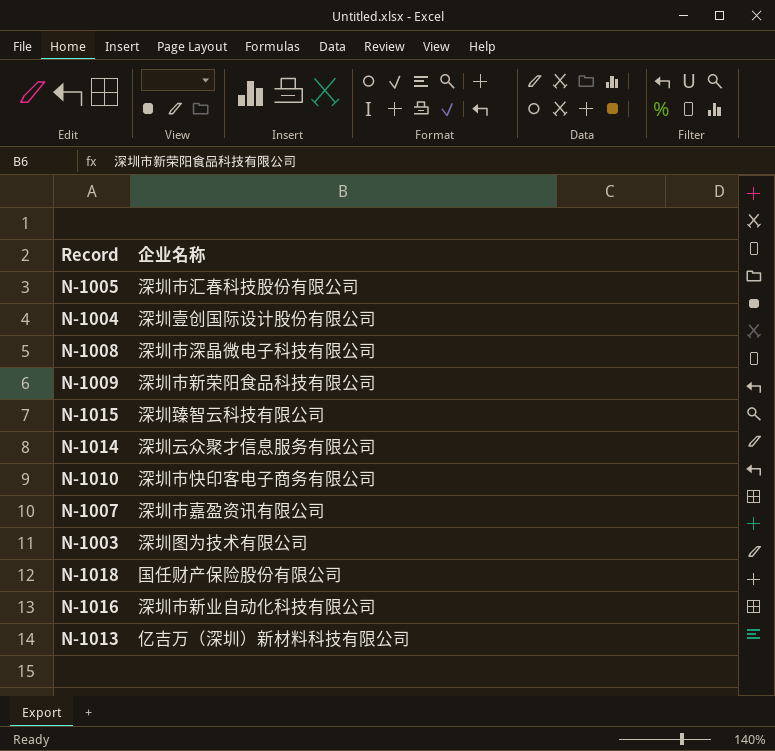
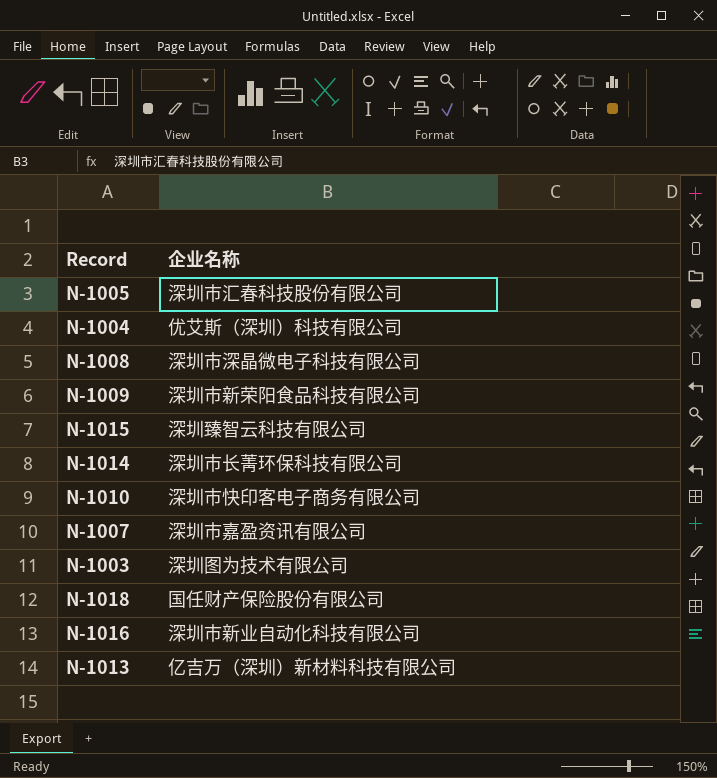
N-1004 | 企业名称: 深圳壹创国际设计股份有限公司 -> 优艾斯（深圳）科技有限公司
N-1014 | 企业名称: 深圳云众聚才信息服务有限公司 -> 深圳市长菁环保科技有限公司

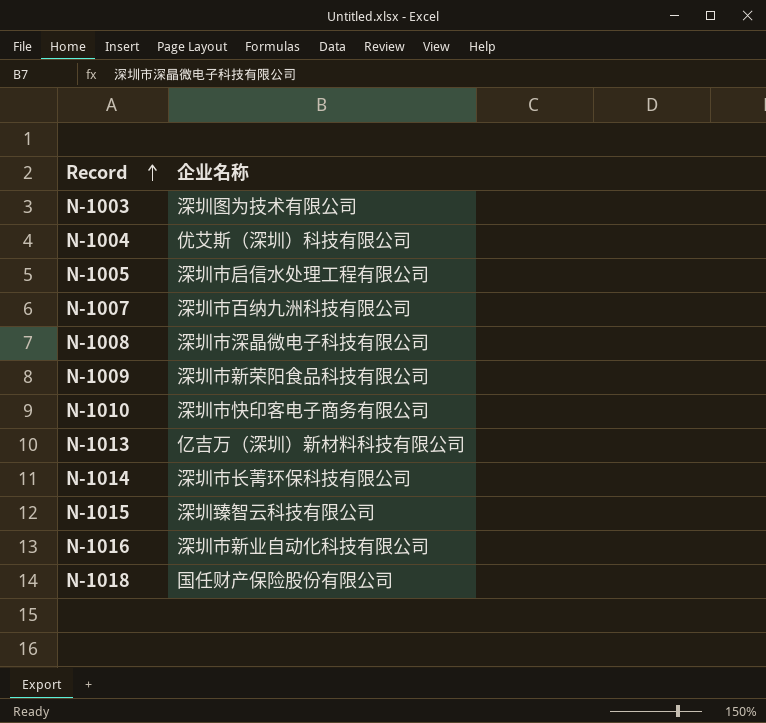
row order: none -> Record ascending
N-1005 | 企业名称: 深圳市汇春科技股份有限公司 -> 深圳市启信水处理工程有限公司
N-1007 | 企业名称: 深圳市嘉盈资讯有限公司 -> 深圳市百纳九洲科技有限公司

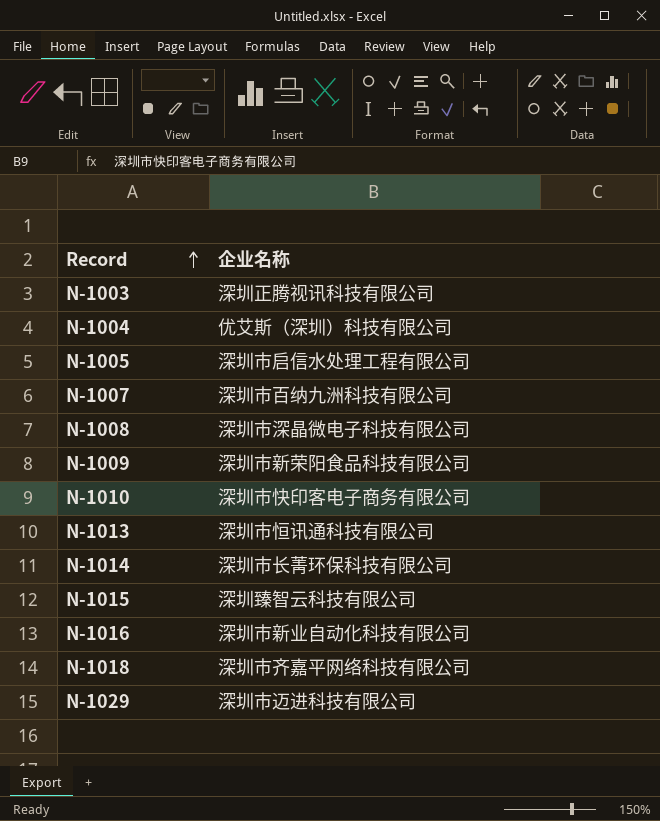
N-1003 | 企业名称: 深圳图为技术有限公司 -> 深圳正腾视讯科技有限公司
N-1013 | 企业名称: 亿吉万（深圳）新材料科技有限公司 -> 深圳市恒讯通科技有限公司
N-1018 | 企业名称: 国任财产保险股份有限公司 -> 深圳市齐嘉平网络科技有限公司
row N-1029: none -> 深圳市迈进科技有限公司

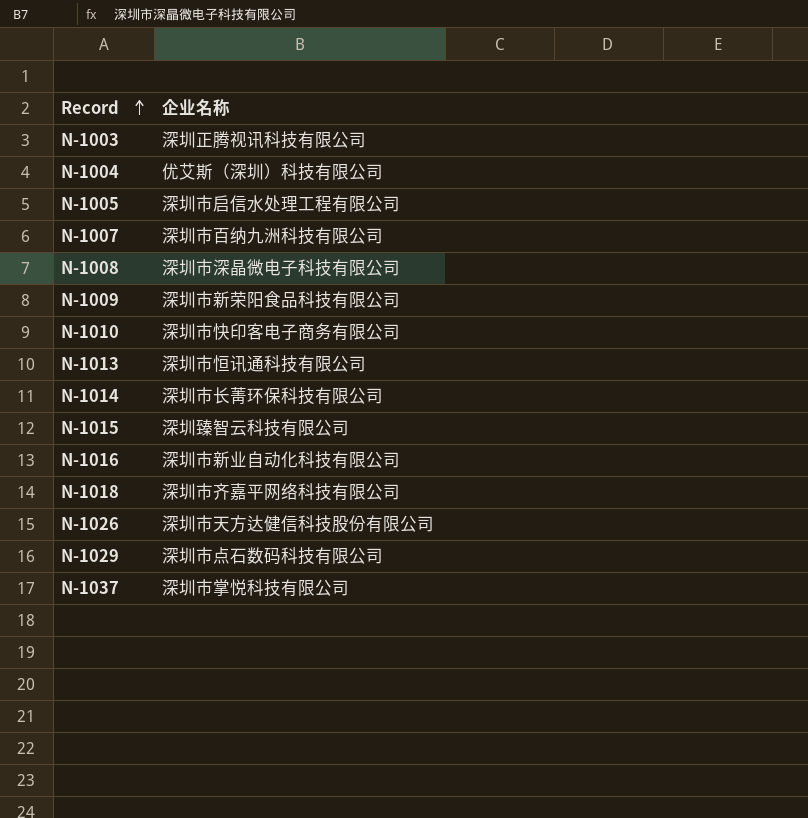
row N-1026: none -> 深圳市天方达健信科技股份有限公司
N-1029 | 企业名称: 深圳市迈进科技有限公司 -> 深圳市点石数码科技有限公司
row N-1037: none -> 深圳市掌悦科技有限公司

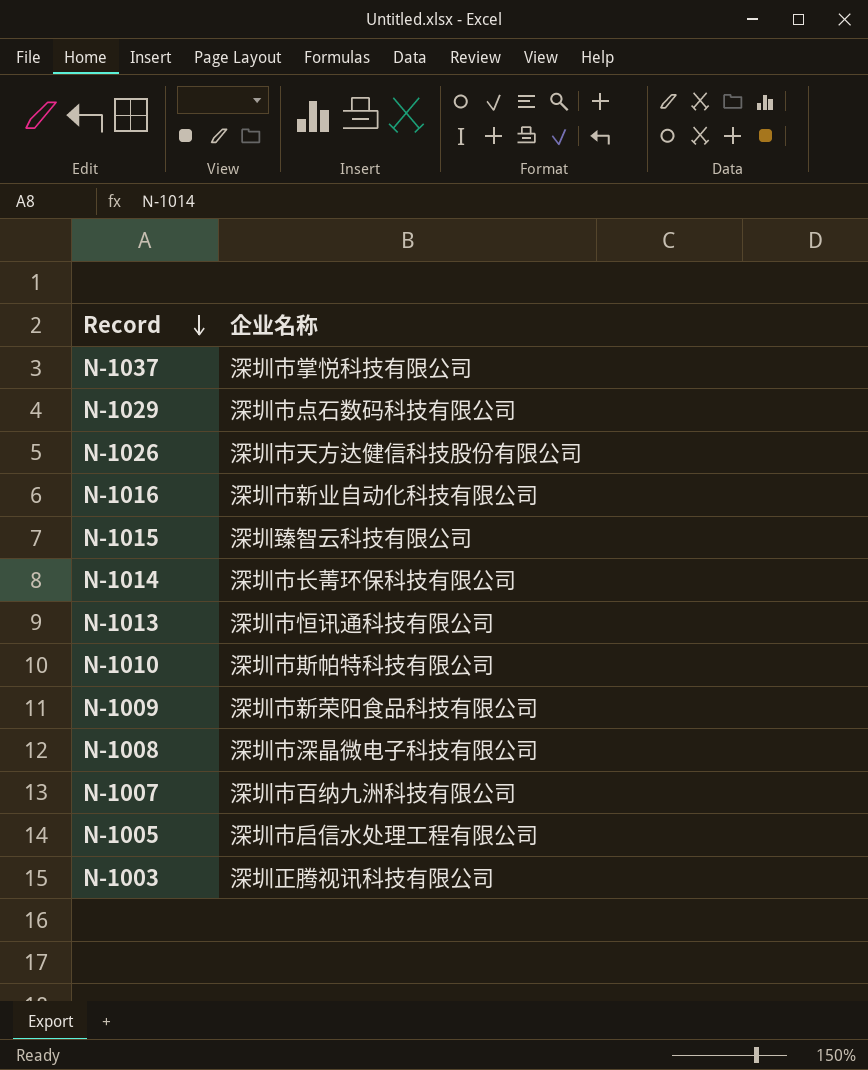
row order: Record ascending -> Record descending
row N-1004: 优艾斯（深圳）科技有限公司 -> none
row N-1018: 深圳市齐嘉平网络科技有限公司 -> none
N-1010 | 企业名称: 深圳市快印客电子商务有限公司 -> 深圳市斯帕特科技有限公司

